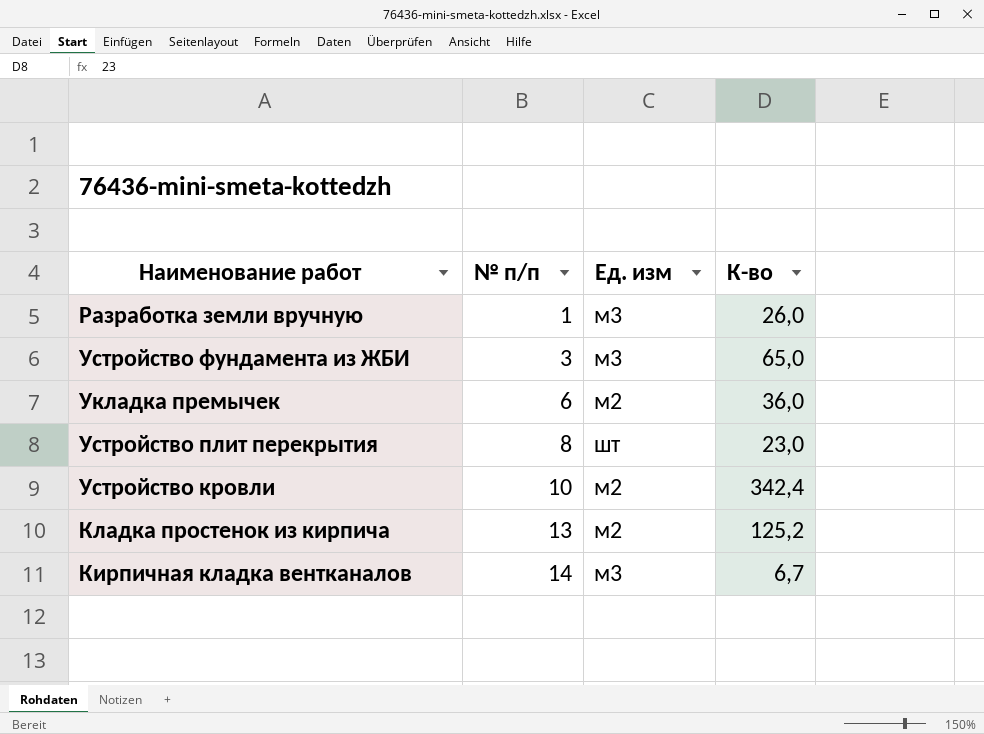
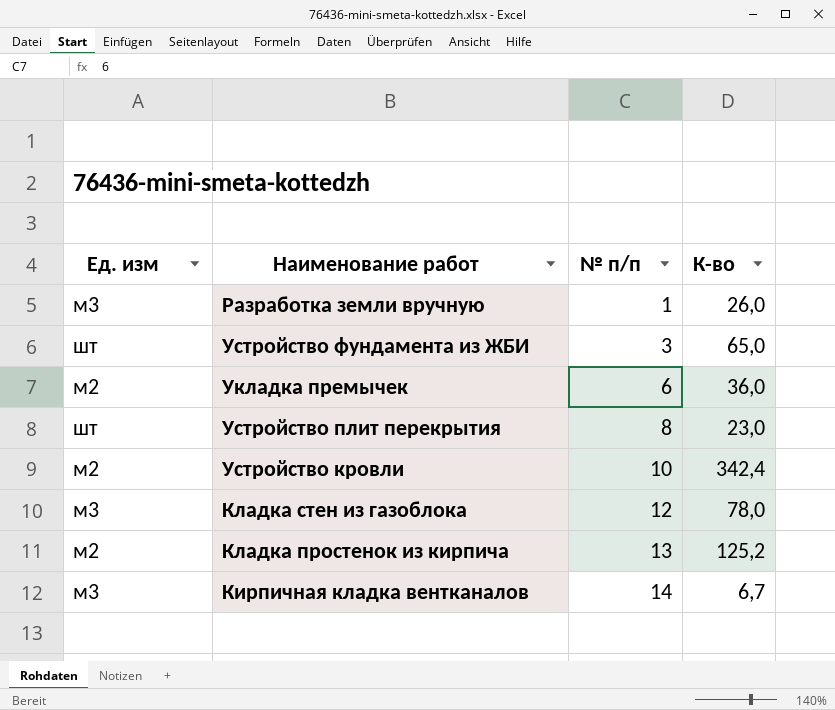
column Ед. изм | position: 3 -> 1
Устройство фундамента из ЖБИ | Ед. изм: м3 -> шт
row Кладка стен из газоблока: none -> м3 | 12 | 78,0

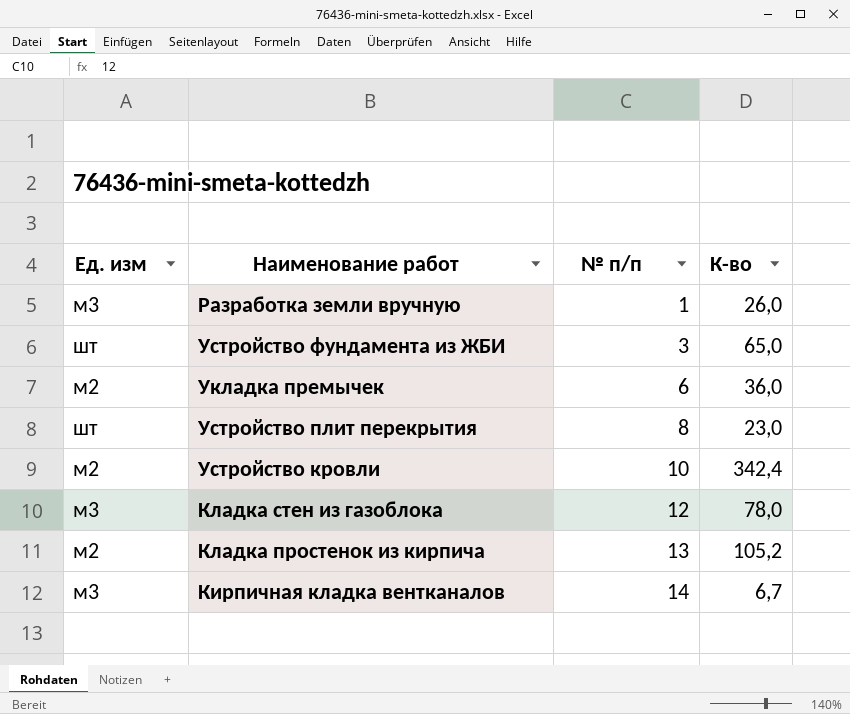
Кладка простенок из кирпича | К-во: 125,2 -> 105,2

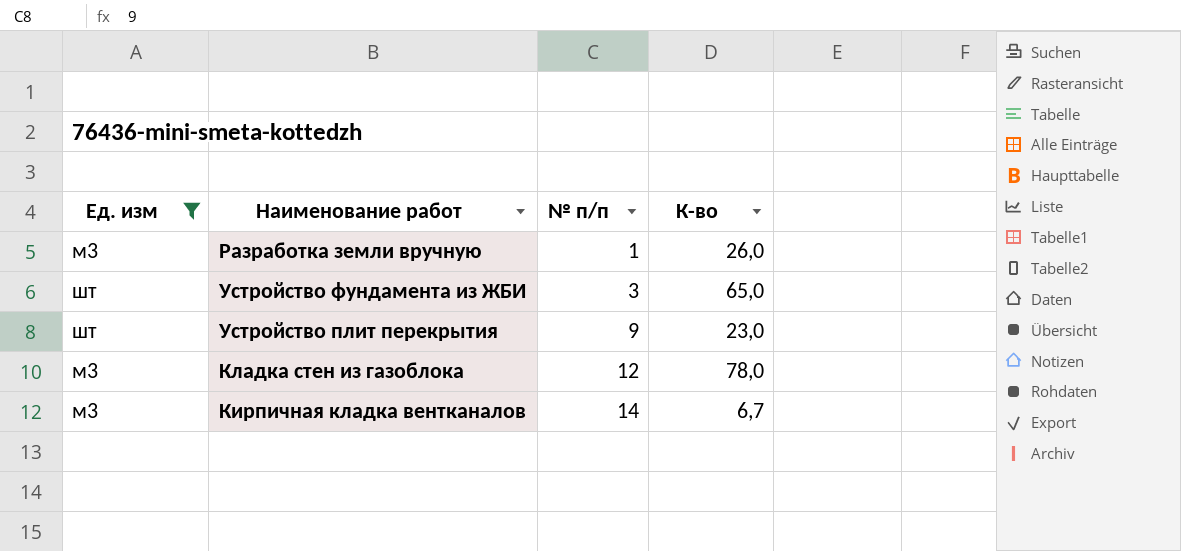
filter: none -> Ед. изм != м2
Устройство плит перекрытия | № п/п: 8 -> 9

